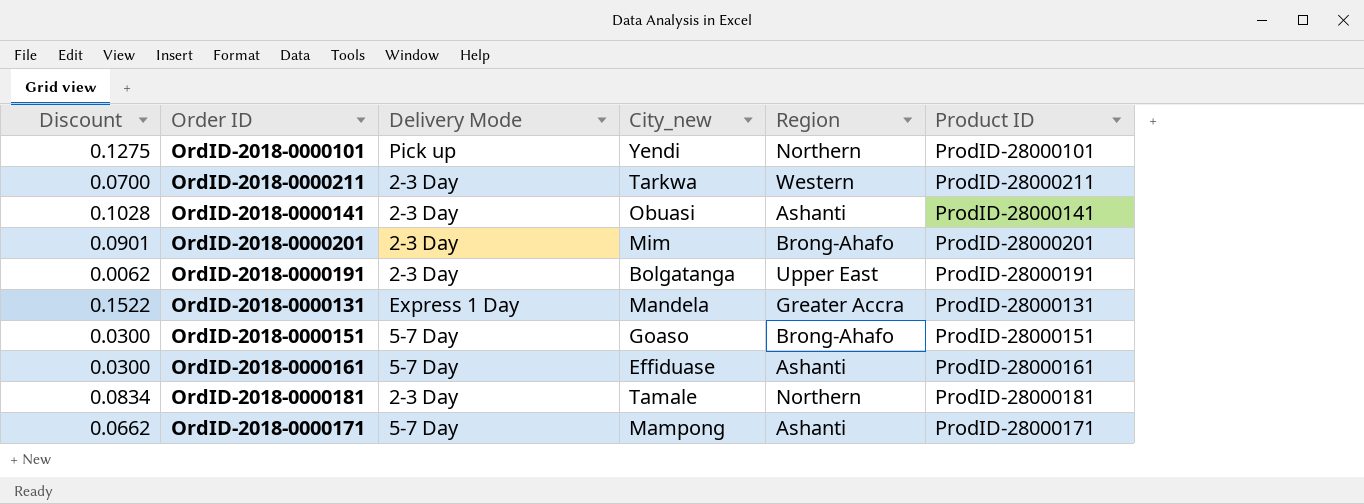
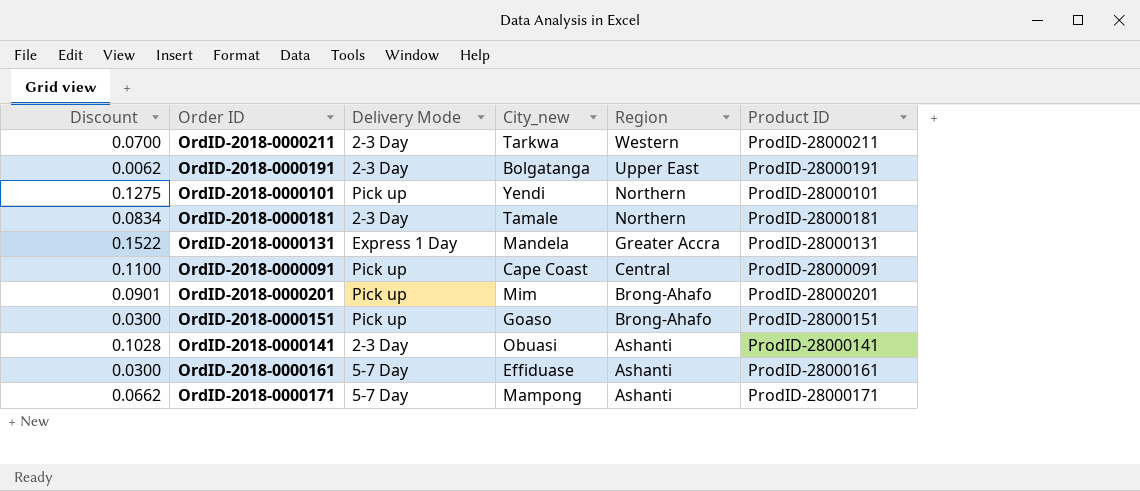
row order: none -> Region descending
row OrdID-2018-0000091: none -> 0.1100 | Pick up | Cape Coast | Central | ProdID-28000091
OrdID-2018-0000201 | Delivery Mode: 2-3 Day -> Pick up
OrdID-2018-0000151 | Delivery Mode: 5-7 Day -> Pick up

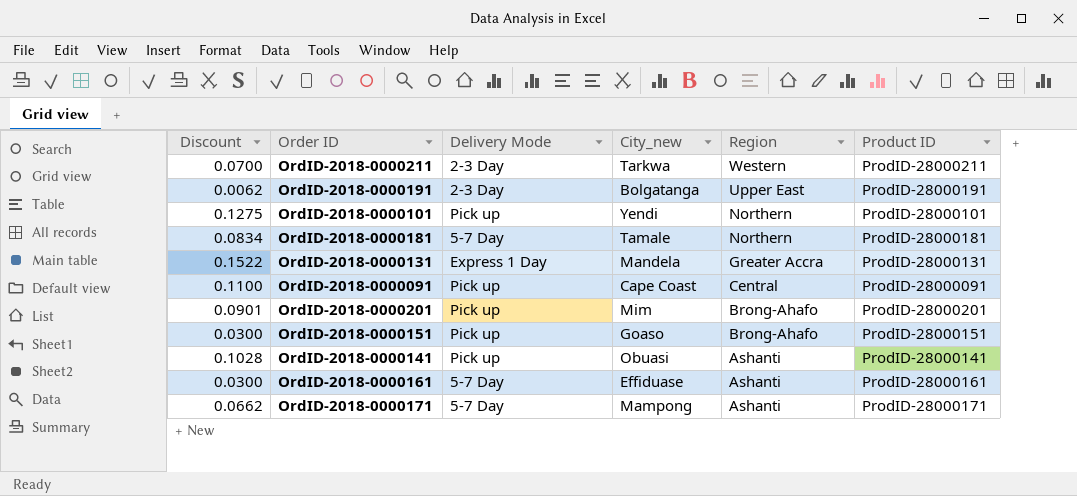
OrdID-2018-0000181 | Delivery Mode: 2-3 Day -> 5-7 Day
OrdID-2018-0000141 | Delivery Mode: 2-3 Day -> Pick up

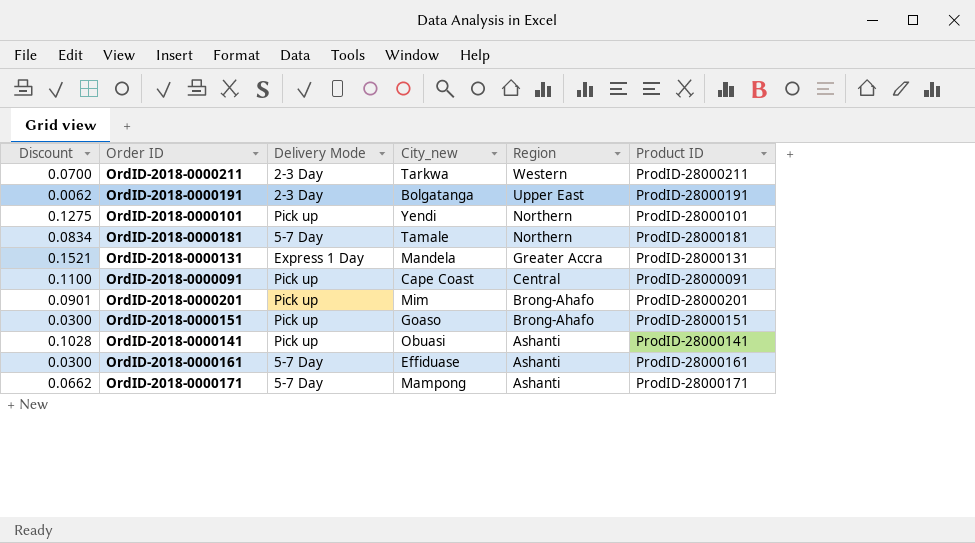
OrdID-2018-0000131 | Discount: 0.1522 -> 0.1521

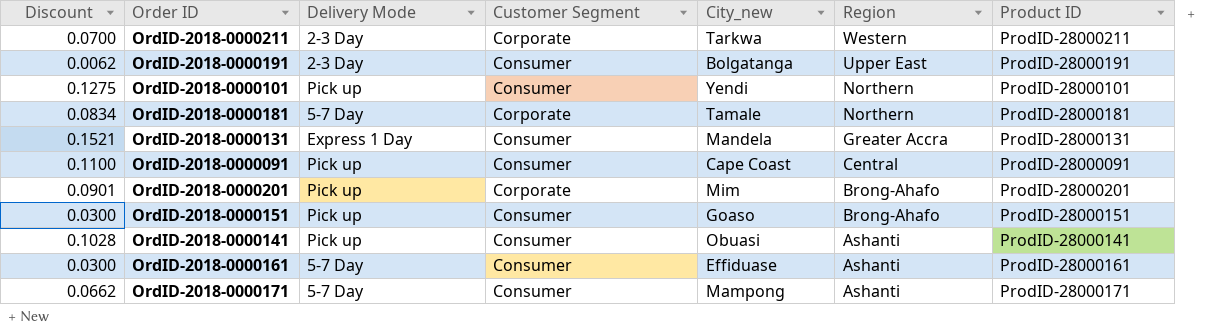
column Customer Segment | position: none -> 4

